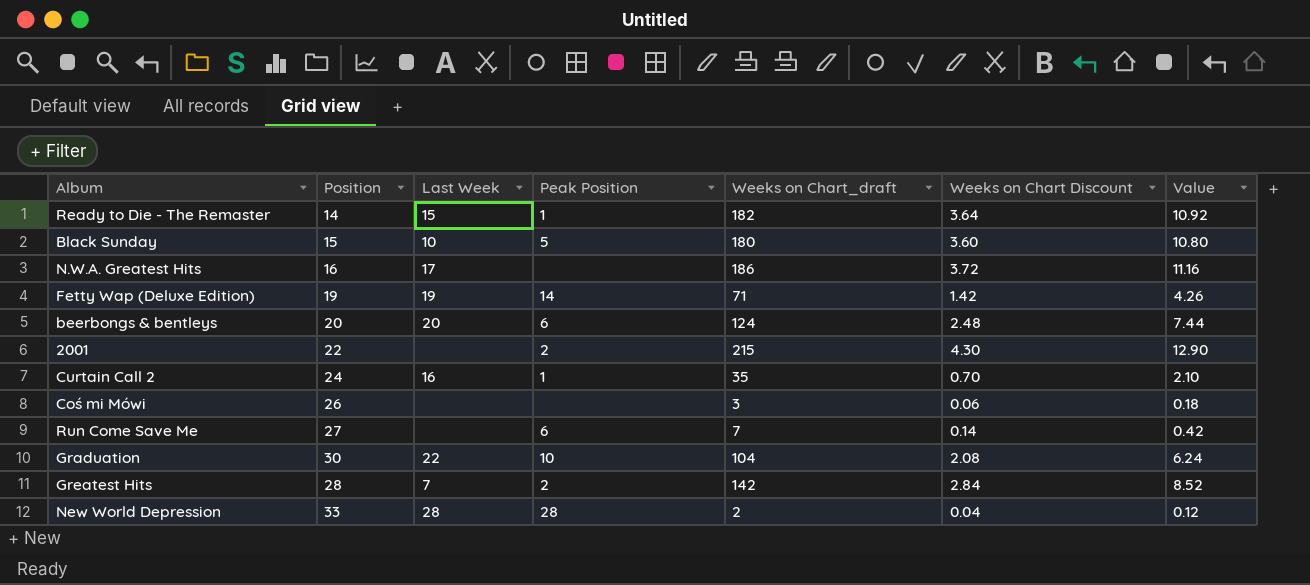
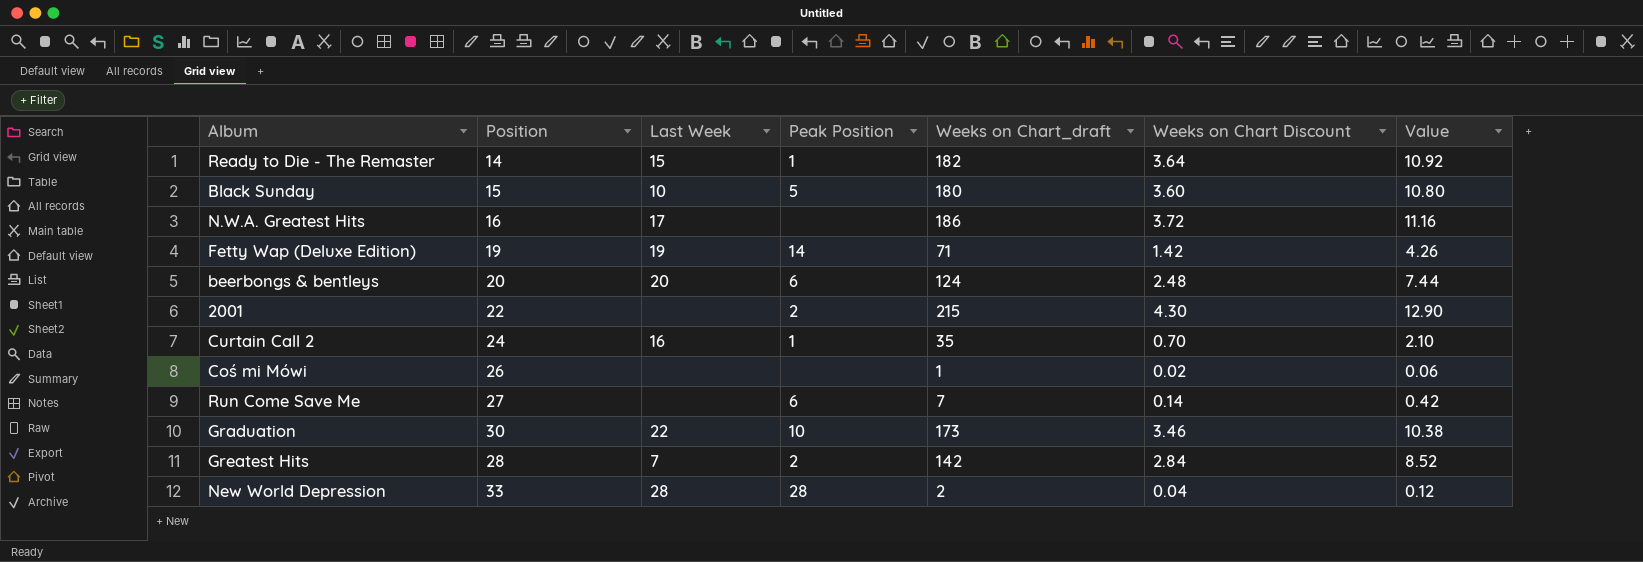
Coś mi Mówi | Weeks on Chart_draft: 3 -> 1
Coś mi Mówi | Weeks on Chart Discount: 0.06 -> 0.02
Coś mi Mówi | Value: 0.18 -> 0.06
Graduation | Weeks on Chart_draft: 104 -> 173
Graduation | Weeks on Chart Discount: 2.08 -> 3.46
Graduation | Value: 6.24 -> 10.38

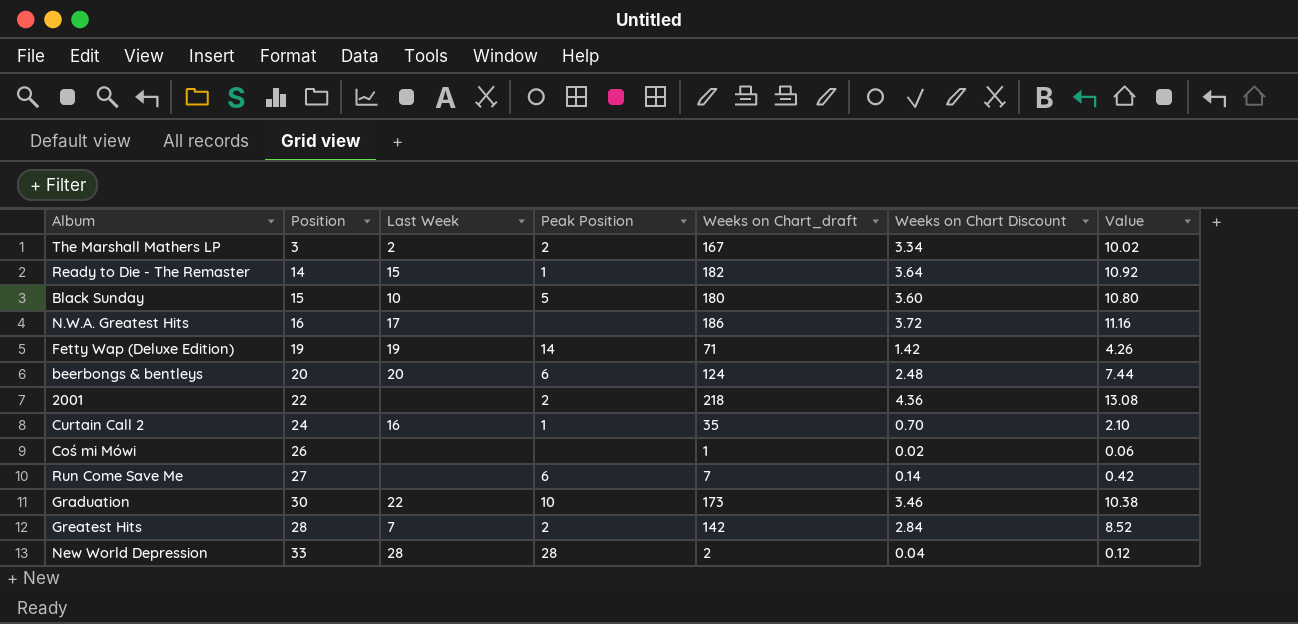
row The Marshall Mathers LP: none -> 3 | 2 | 2 | 167 | 3.34 | 10.02
2001 | Weeks on Chart_draft: 215 -> 218
2001 | Weeks on Chart Discount: 4.30 -> 4.36
2001 | Value: 12.90 -> 13.08

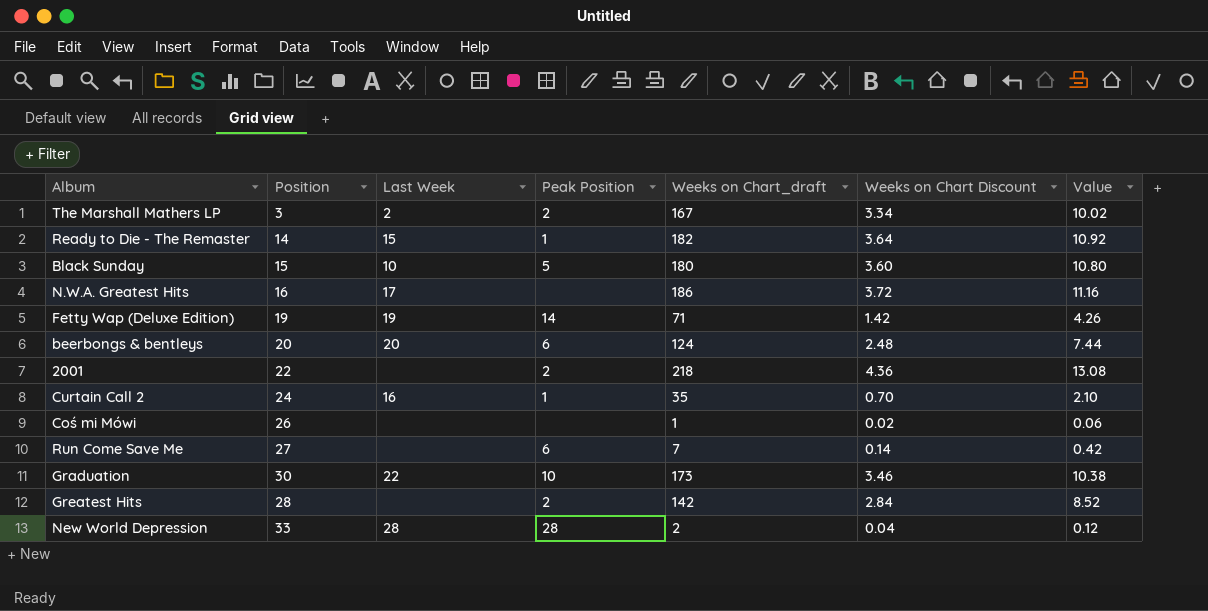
Greatest Hits | Last Week: 7 -> none

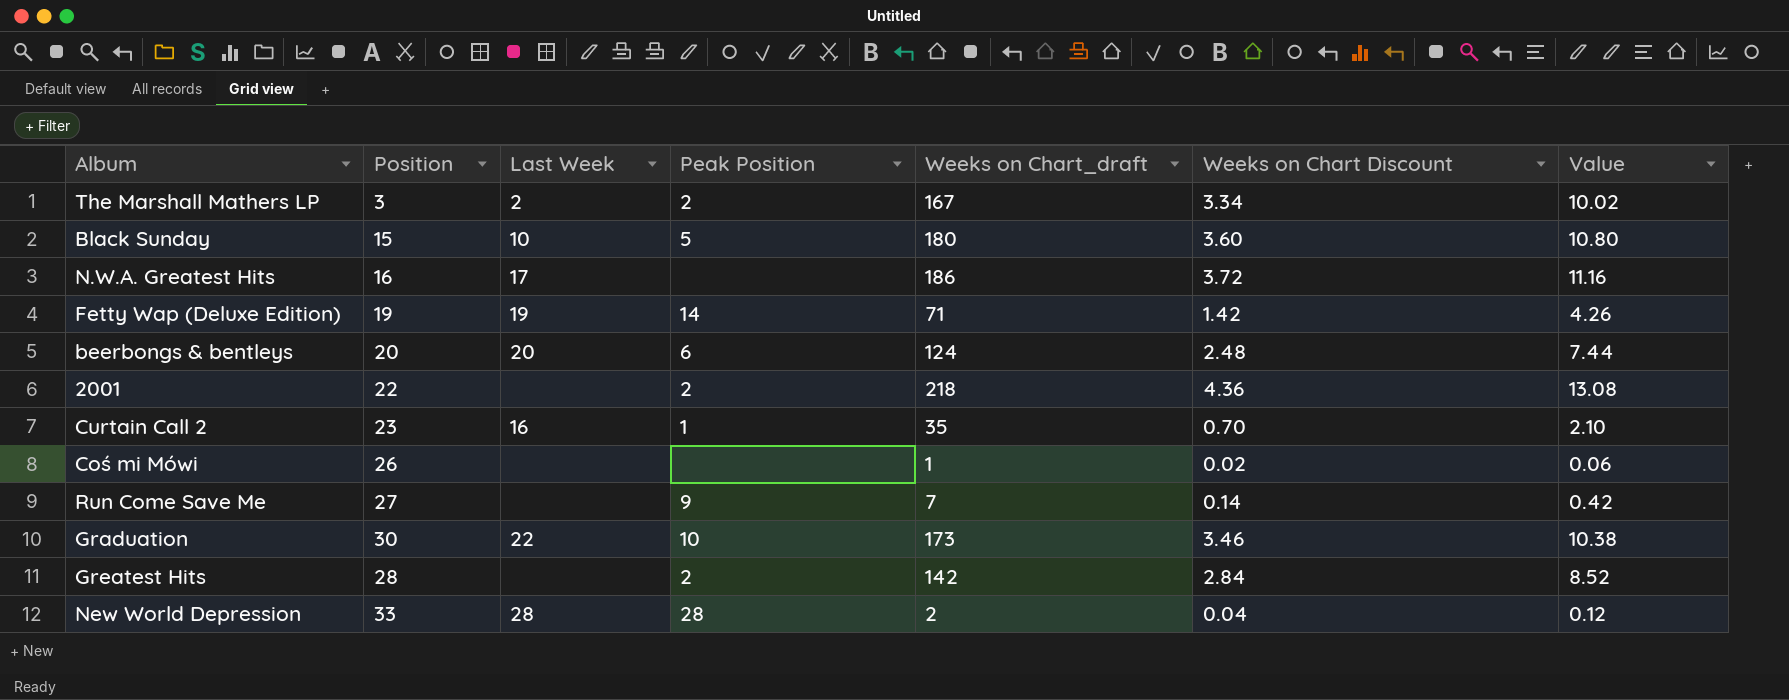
row Ready to Die - The Remaster: 14 | 15 | 1 | 182 | 3.64 | 10.92 -> none
Curtain Call 2 | Position: 24 -> 23
Run Come Save Me | Peak Position: 6 -> 9

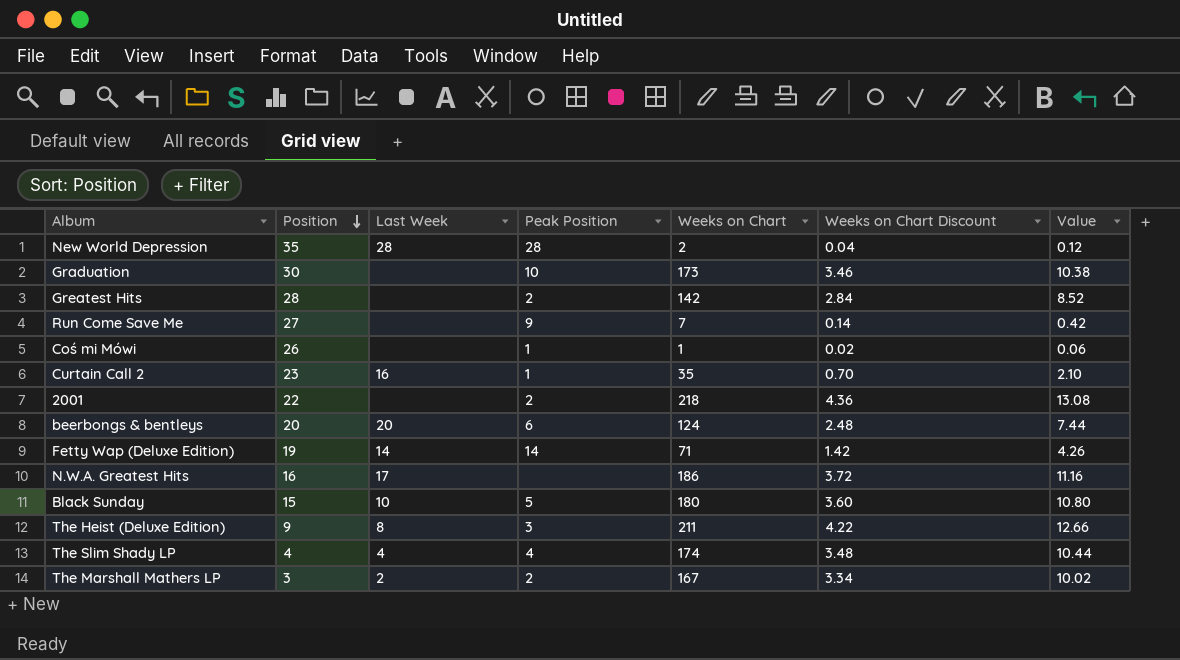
row order: none -> Position descending
column name: Weeks on Chart_draft -> Weeks on Chart
New World Depression | Position: 33 -> 35
Graduation | Last Week: 22 -> none
Coś mi Mówi | Peak Position: none -> 1
Fetty Wap (Deluxe Edition) | Last Week: 19 -> 14
row The Heist (Deluxe Edition): none -> 9 | 8 | 3 | 211 | 4.22 | 12.66
row The Slim Shady LP: none -> 4 | 4 | 4 | 174 | 3.48 | 10.44

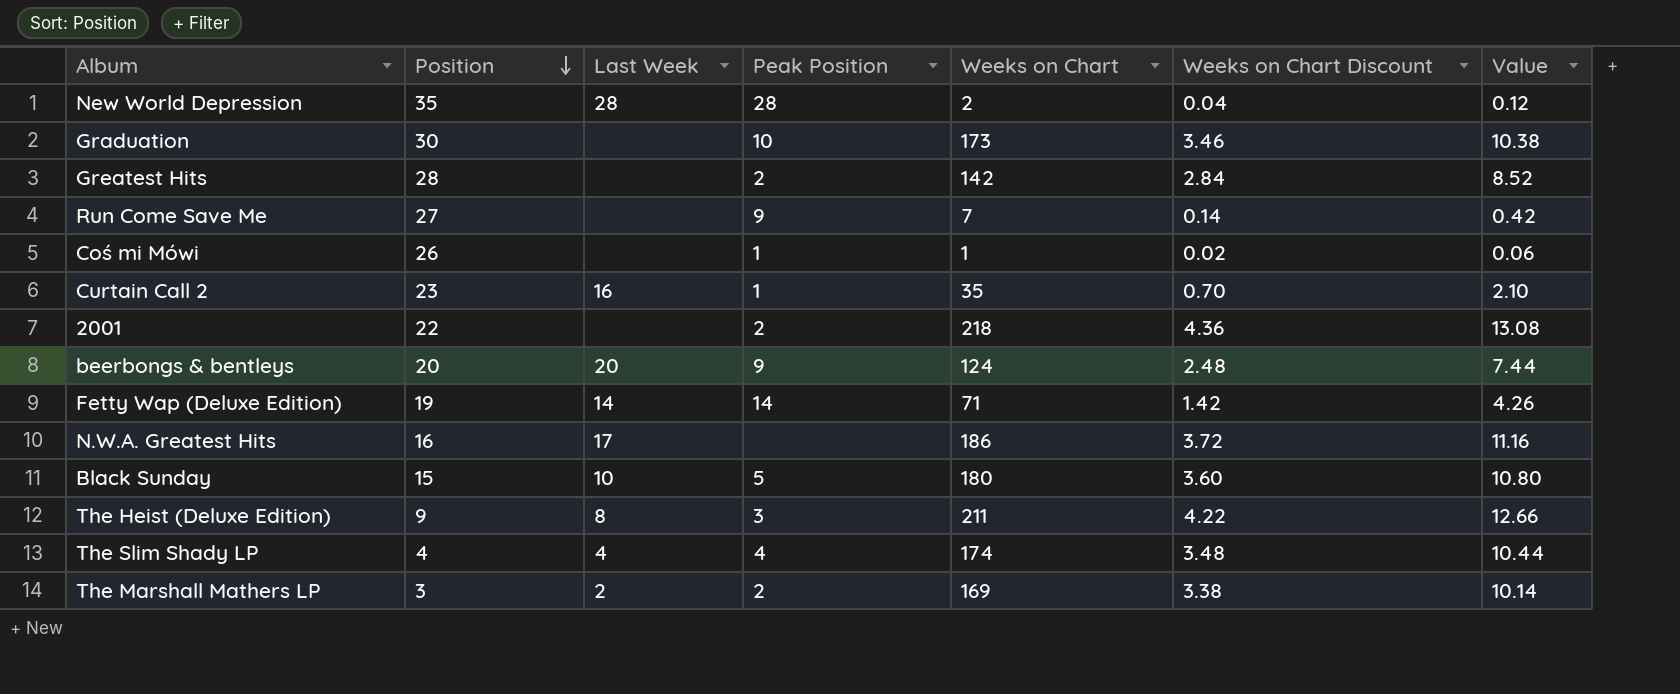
beerbongs & bentleys | Peak Position: 6 -> 9
The Marshall Mathers LP | Weeks on Chart: 167 -> 169
The Marshall Mathers LP | Weeks on Chart Discount: 3.34 -> 3.38
The Marshall Mathers LP | Value: 10.02 -> 10.14

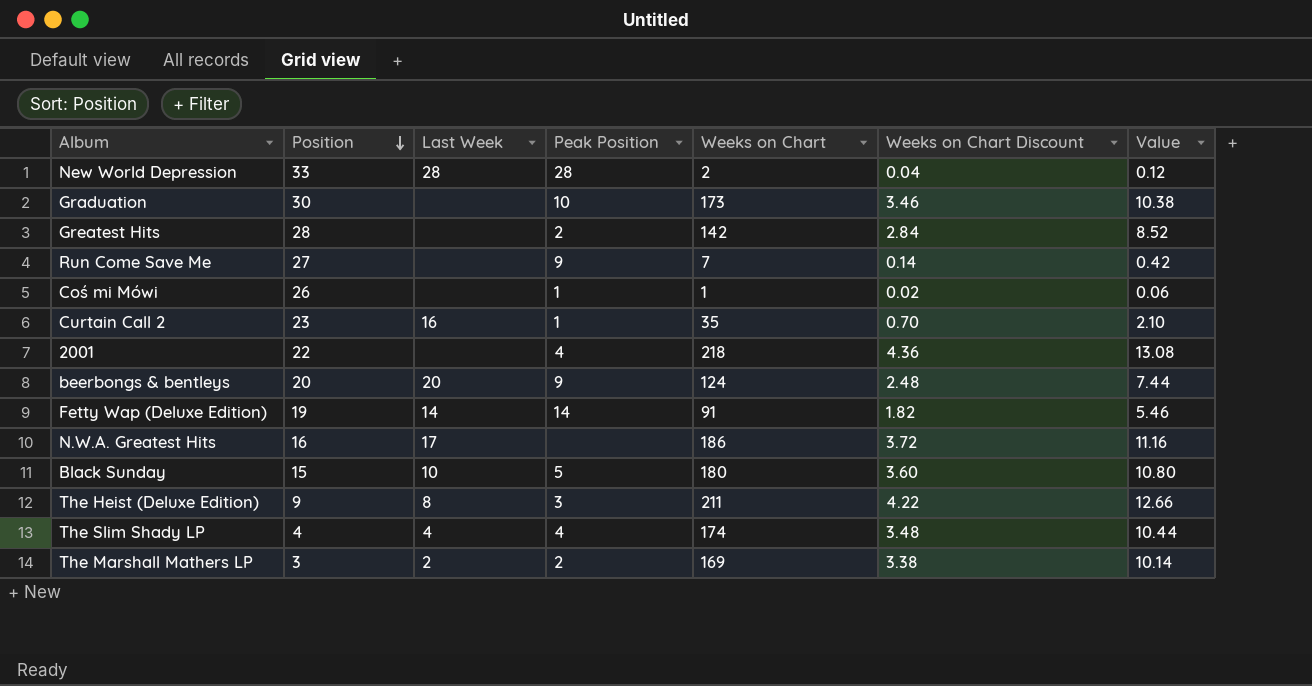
New World Depression | Position: 35 -> 33
2001 | Peak Position: 2 -> 4
Fetty Wap (Deluxe Edition) | Weeks on Chart: 71 -> 91
Fetty Wap (Deluxe Edition) | Weeks on Chart Discount: 1.42 -> 1.82
Fetty Wap (Deluxe Edition) | Value: 4.26 -> 5.46

